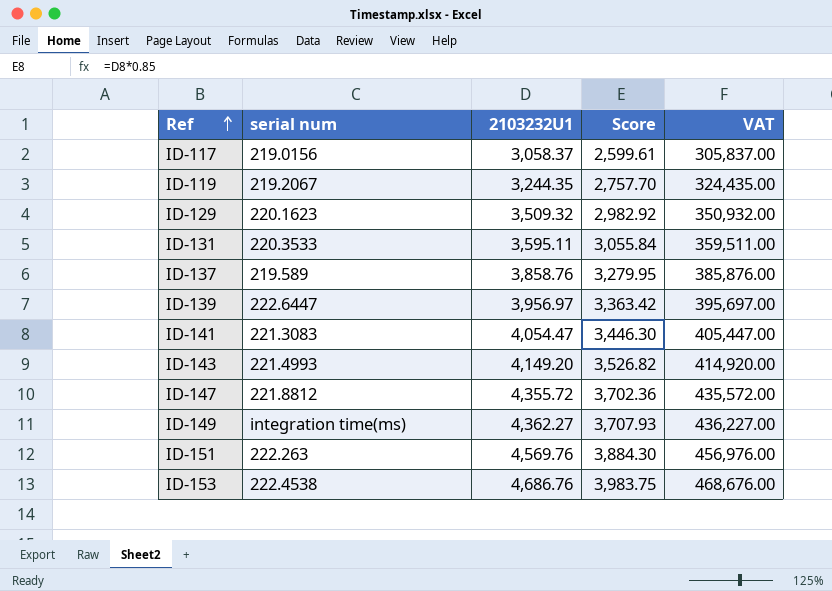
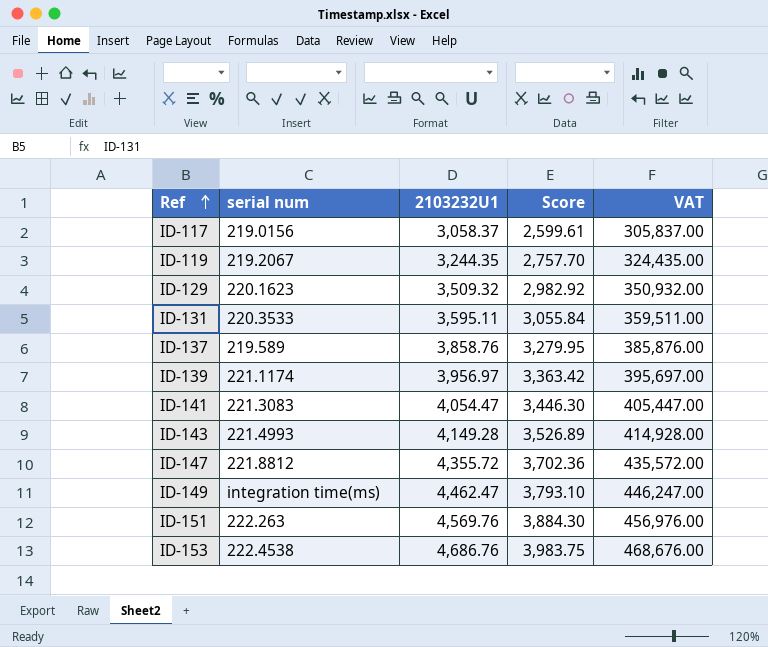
ID-139 | serial num: 222.6447 -> 221.1174
ID-143 | 2103232U1: 4,149.20 -> 4,149.28
ID-143 | Score: 3,526.82 -> 3,526.89
ID-143 | VAT: 414,920.00 -> 414,928.00
ID-149 | 2103232U1: 4,362.27 -> 4,462.47
ID-149 | Score: 3,707.93 -> 3,793.10
ID-149 | VAT: 436,227.00 -> 446,247.00

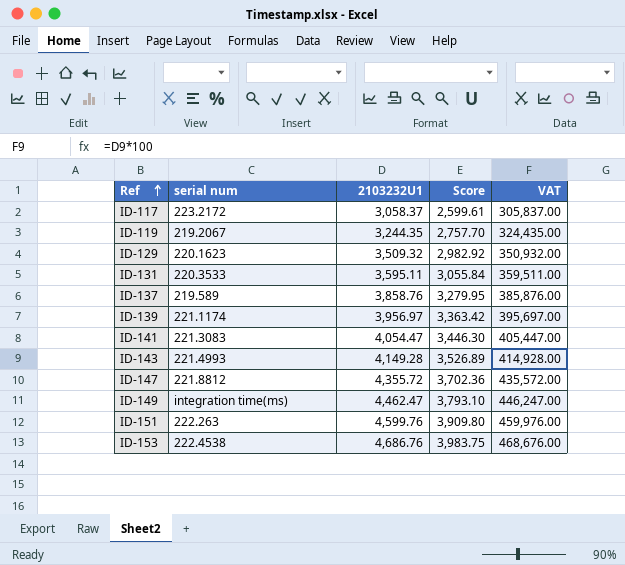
ID-117 | serial num: 219.0156 -> 223.2172
ID-151 | 2103232U1: 4,569.76 -> 4,599.76
ID-151 | Score: 3,884.30 -> 3,909.80
ID-151 | VAT: 456,976.00 -> 459,976.00

